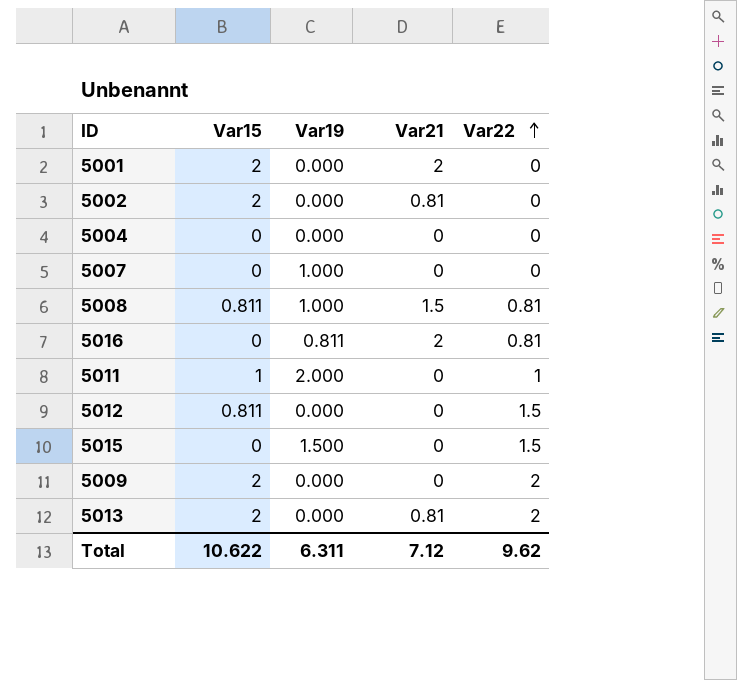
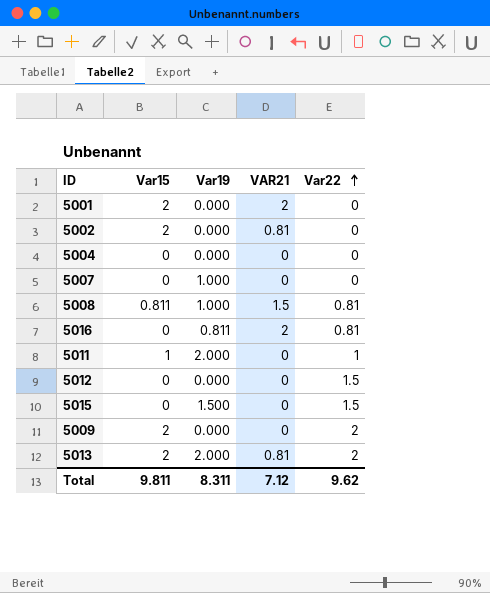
column name: Var21 -> VAR21
5012 | Var15: 0.811 -> 0
5013 | Var19: 0.000 -> 2.000
Total | Var15: 10.622 -> 9.811
Total | Var19: 6.311 -> 8.311

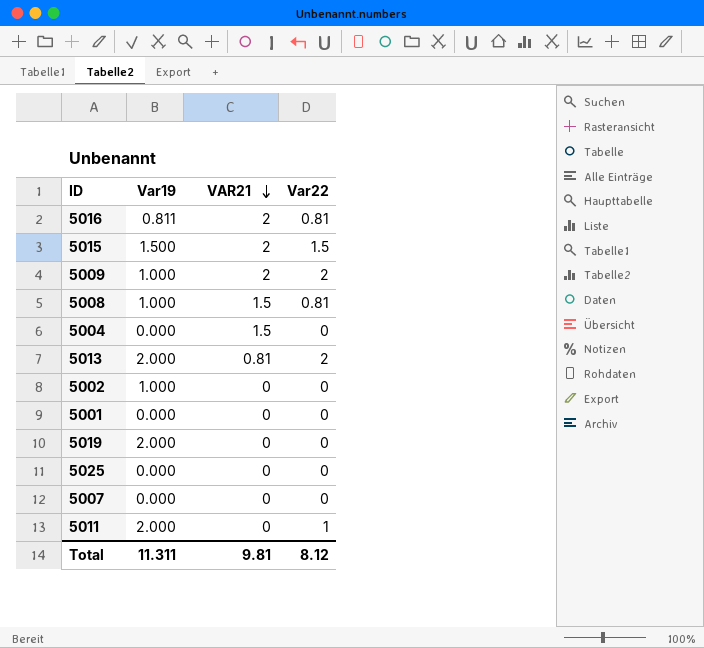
row order: Var22 ascending -> VAR21 descending
column Var15 | position: 2 -> none
row 5012: 0 | 0.000 | 0 | 1.5 -> none
5015 | VAR21: 0 -> 2
5009 | Var19: 0.000 -> 1.000
5009 | VAR21: 0 -> 2
5004 | VAR21: 0 -> 1.5
5002 | Var19: 0.000 -> 1.000
5002 | VAR21: 0.81 -> 0
5001 | VAR21: 2 -> 0
row 5019: none -> 2.000 | 0 | 0
row 5025: none -> 0.000 | 0 | 0
5007 | Var19: 1.000 -> 0.000
Total | Var19: 8.311 -> 11.311
Total | VAR21: 7.12 -> 9.81
Total | Var22: 9.62 -> 8.12

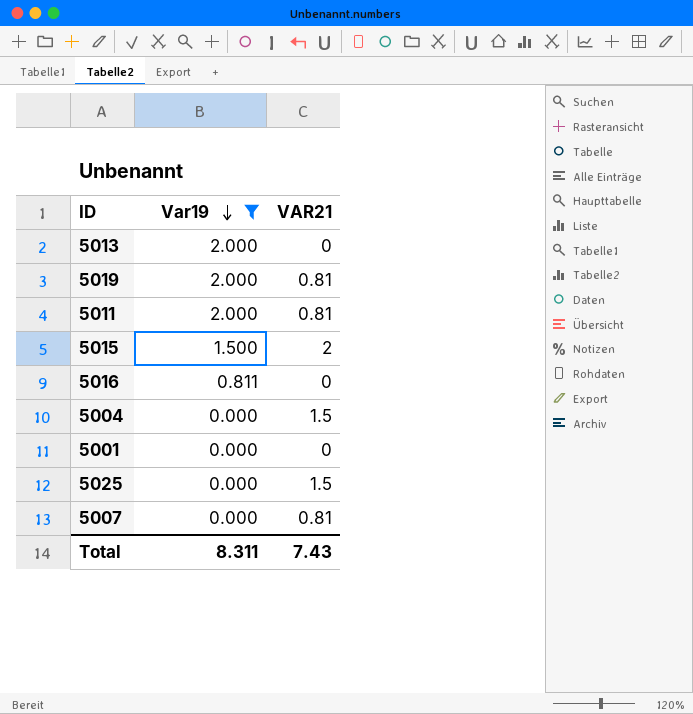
filter: none -> Var19 != 1.000
row order: VAR21 descending -> Var19 descending
column Var22 | position: 4 -> none
5013 | VAR21: 0.81 -> 0
5019 | VAR21: 0 -> 0.81
5011 | VAR21: 0 -> 0.81
5016 | VAR21: 2 -> 0
5025 | VAR21: 0 -> 1.5
5007 | VAR21: 0 -> 0.81
Total | Var19: 11.311 -> 8.311
Total | VAR21: 9.81 -> 7.43

